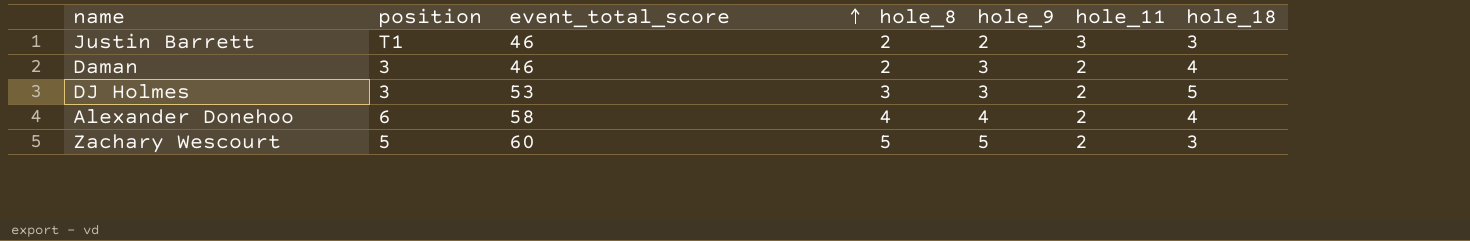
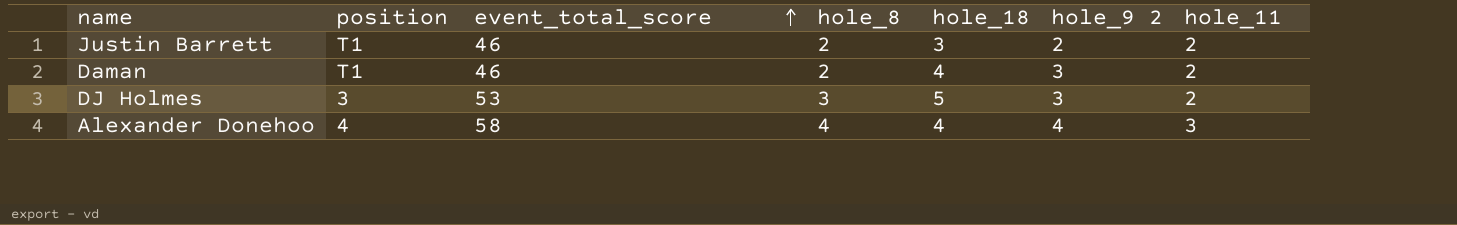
column hole_18 | position: 7 -> 5
column name: hole_9 -> hole_9 2
row Zachary Wescourt: 5 | 60 | 5 | 5 | 2 | 3 -> none
Justin Barrett | hole_11: 3 -> 2
Daman | position: 3 -> T1
Alexander Donehoo | position: 6 -> 4
Alexander Donehoo | hole_11: 2 -> 3

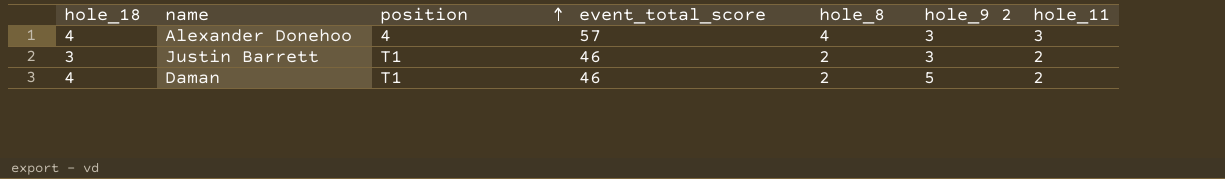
row order: event_total_score ascending -> position ascending
column hole_18 | position: 5 -> 1
row DJ Holmes: 3 | 53 | 3 | 5 | 3 | 2 -> none
Alexander Donehoo | event_total_score: 58 -> 57
Alexander Donehoo | hole_9 2: 4 -> 3
Justin Barrett | hole_9 2: 2 -> 3
Daman | hole_9 2: 3 -> 5

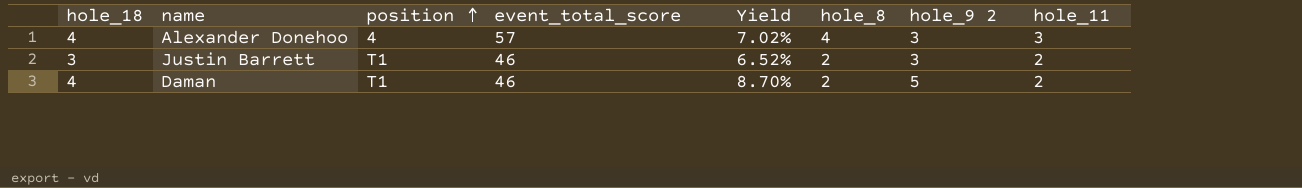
column Yield | formula: none -> [hole_18] / [event_total_score]

